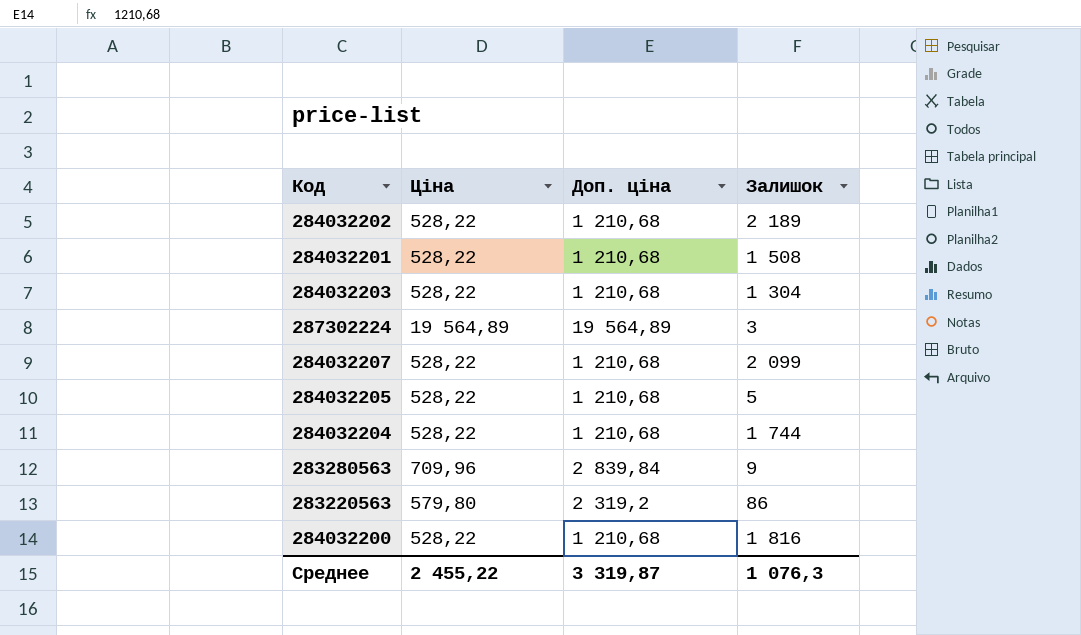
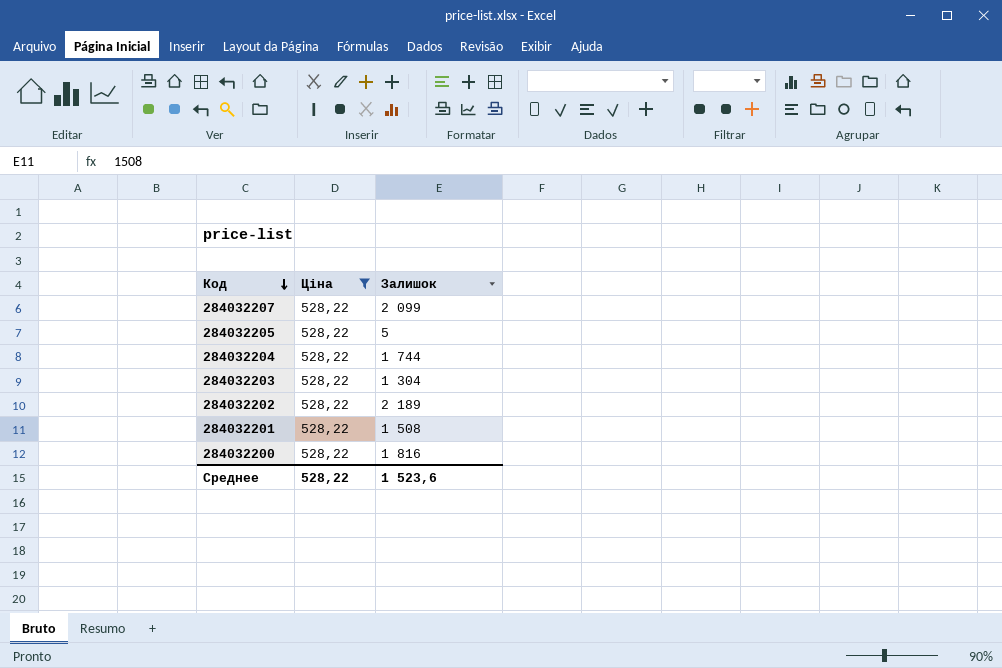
filter: none -> Ціна = 528,22
row order: none -> Код descending
column Доп. ціна | position: 3 -> none
Среднее | Ціна: 2 455,22 -> 528,22
Среднее | Залишок: 1 076,3 -> 1 523,6

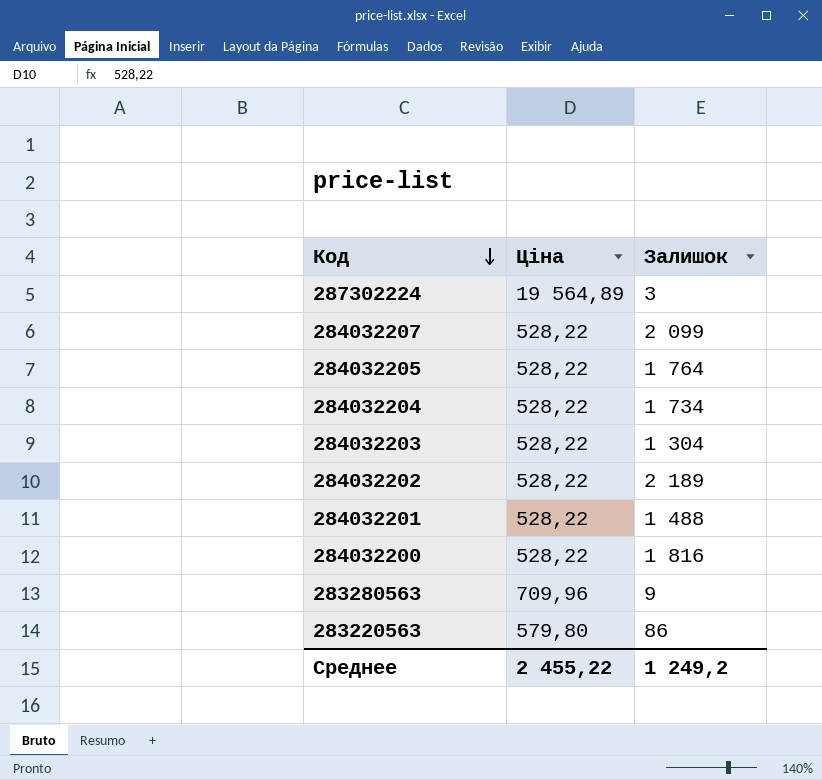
filter: Ціна = 528,22 -> none
284032205 | Залишок: 5 -> 1 764
284032204 | Залишок: 1 744 -> 1 734
284032201 | Залишок: 1 508 -> 1 488
Среднее | Ціна: 528,22 -> 2 455,22
Среднее | Залишок: 1 523,6 -> 1 249,2

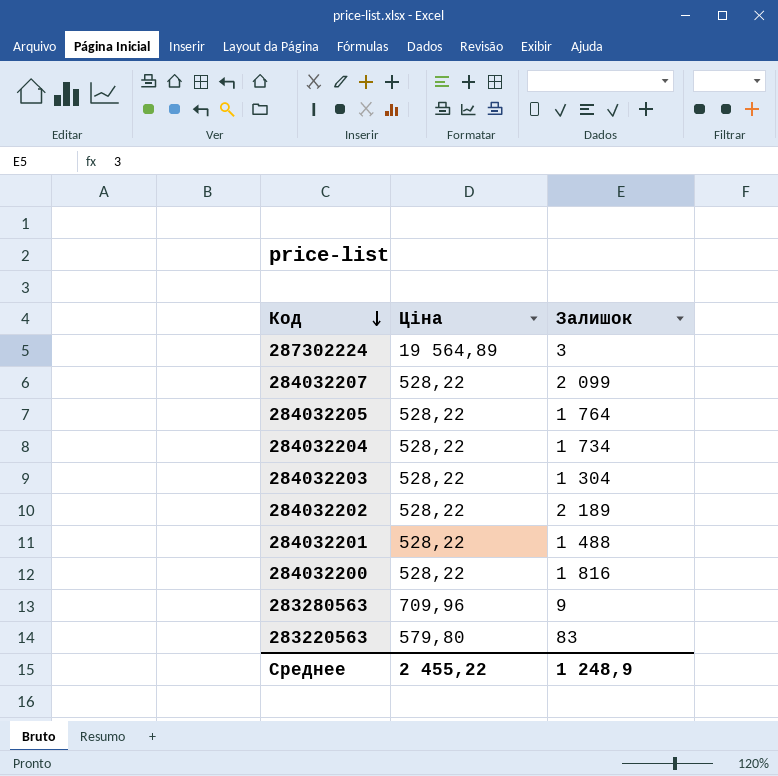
283220563 | Залишок: 86 -> 83
Среднее | Залишок: 1 249,2 -> 1 248,9

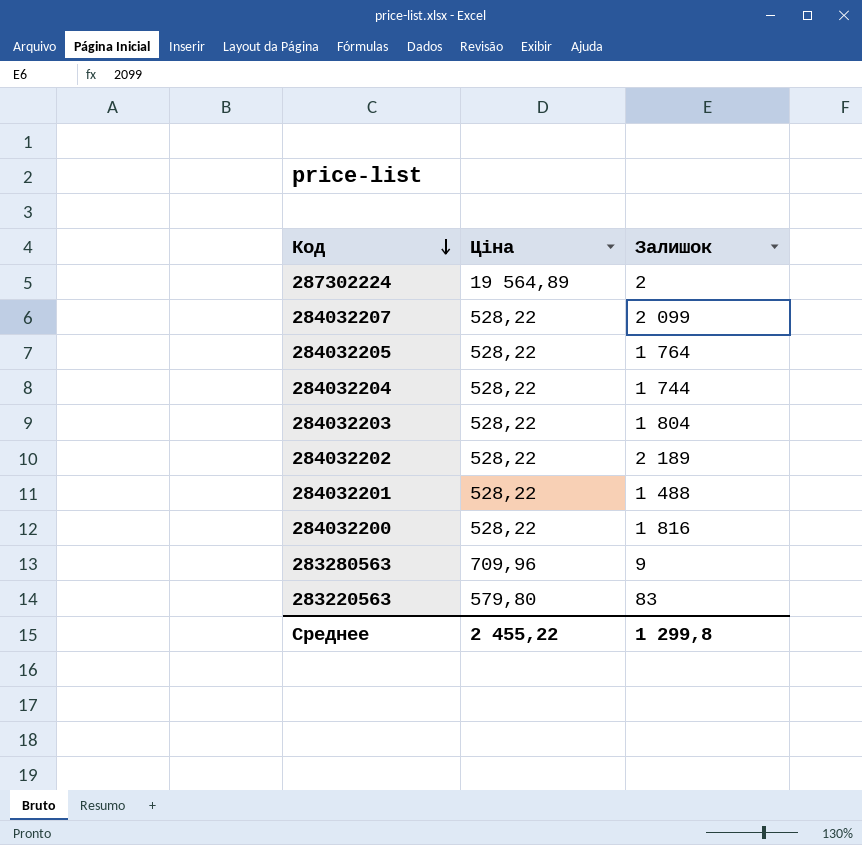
287302224 | Залишок: 3 -> 2
284032204 | Залишок: 1 734 -> 1 744
284032203 | Залишок: 1 304 -> 1 804
Среднее | Залишок: 1 248,9 -> 1 299,8

